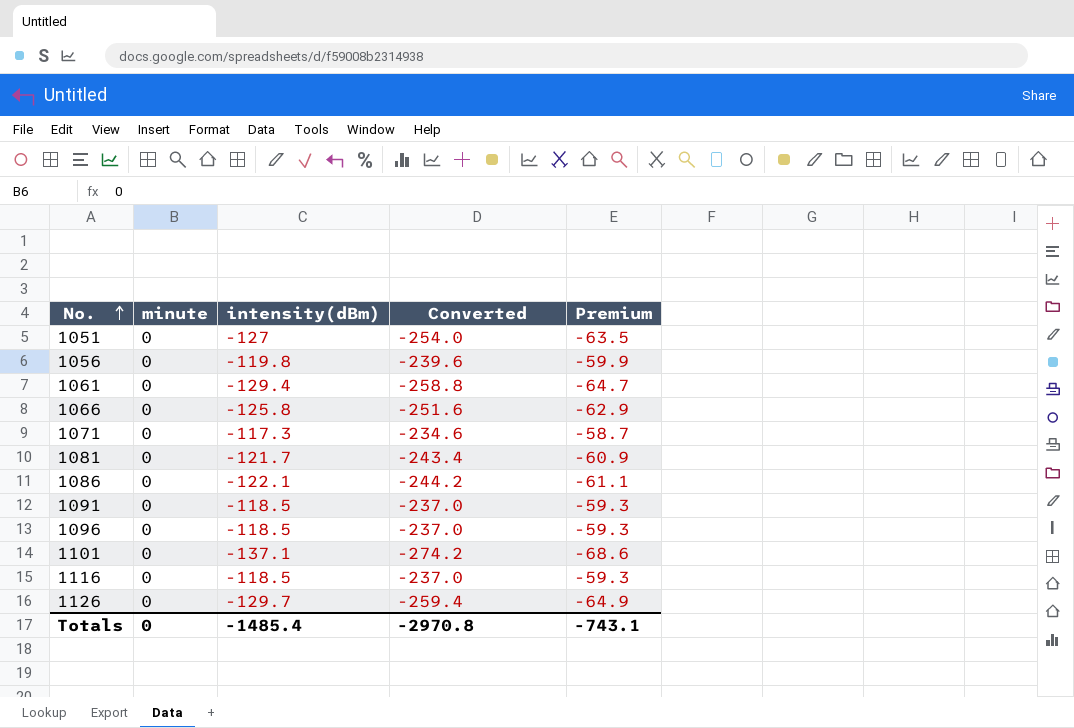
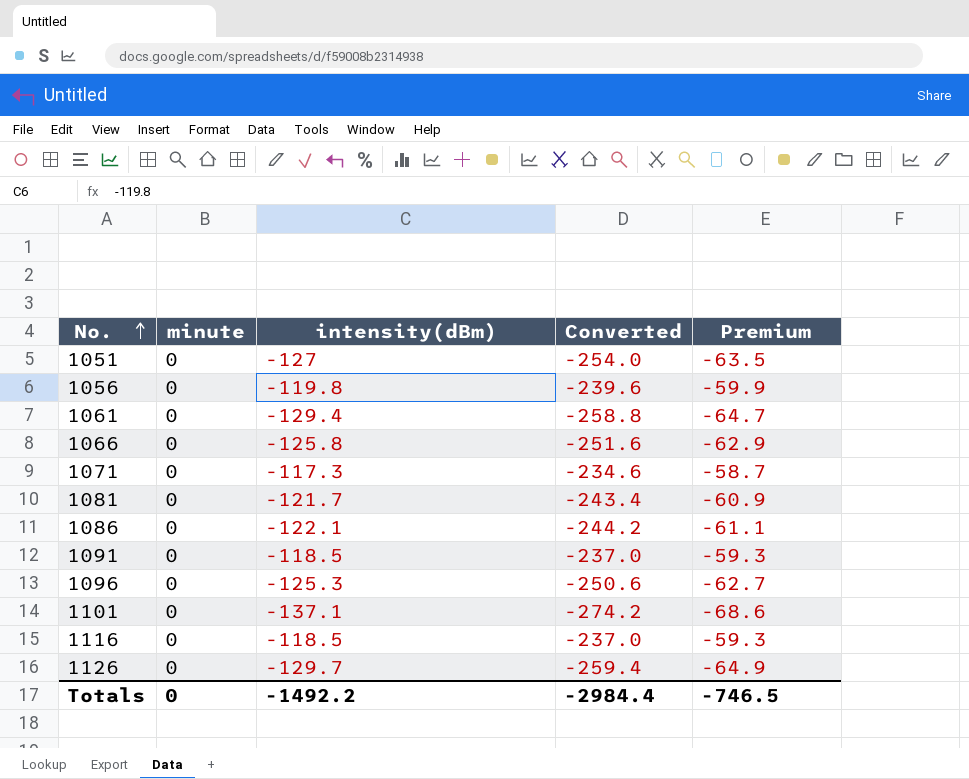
1096 | intensity(dBm): -118.5 -> -125.3
1096 | Converted: -237.0 -> -250.6
1096 | Premium: -59.3 -> -62.7
Totals | intensity(dBm): -1485.4 -> -1492.2
Totals | Converted: -2970.8 -> -2984.4
Totals | Premium: -743.1 -> -746.5

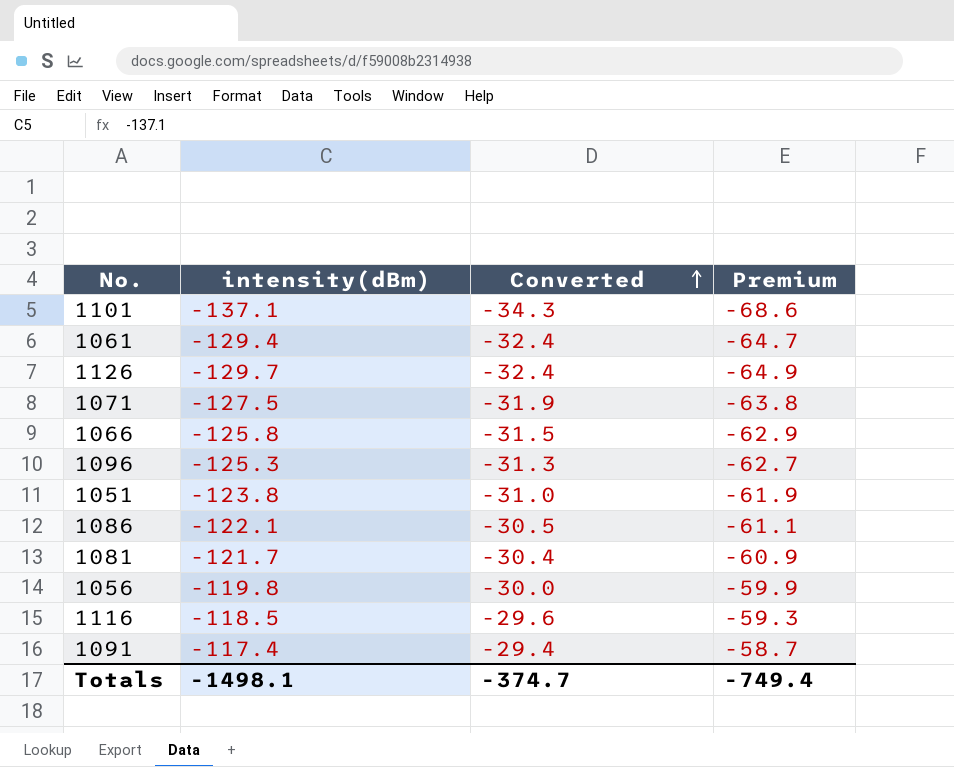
row order: No. ascending -> Converted ascending
column minute | position: 2 -> none
column Converted | formula: [intensity(dBm)] * 2 -> [intensity(dBm)] * 0.25
1071 | intensity(dBm): -117.3 -> -127.5
1071 | Premium: -58.7 -> -63.8
1051 | intensity(dBm): -127 -> -123.8
1051 | Premium: -63.5 -> -61.9
1091 | intensity(dBm): -118.5 -> -117.4
1091 | Premium: -59.3 -> -58.7
Totals | intensity(dBm): -1492.2 -> -1498.1
Totals | Converted: -2984.4 -> -374.7
Totals | Premium: -746.5 -> -749.4

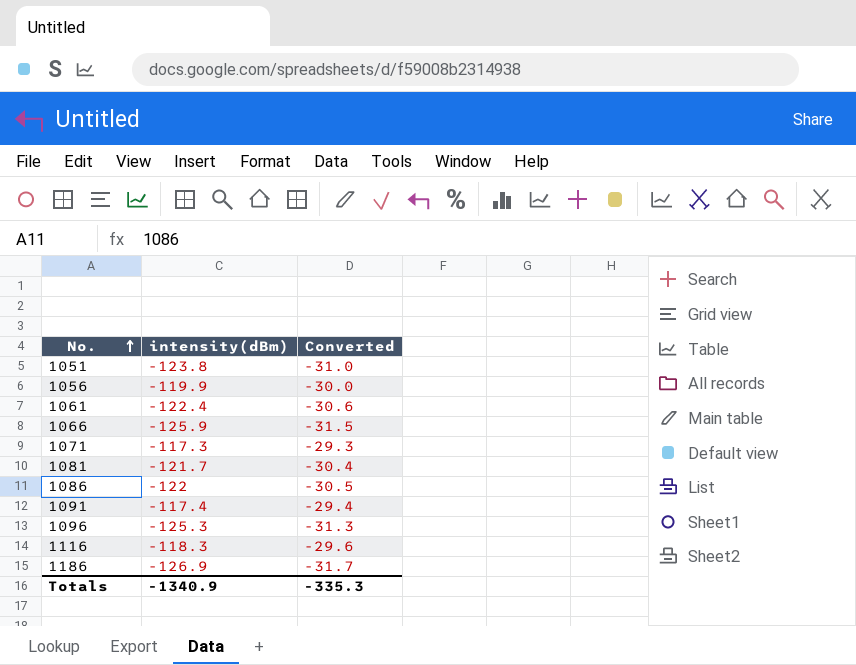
row order: Converted ascending -> No. ascending
column Premium | formula: [intensity(dBm)] * 0.5 -> none
row 1101: -137.1 | -34.3 | -68.6 -> none
row 1126: -129.7 | -32.4 | -64.9 -> none
1056 | intensity(dBm): -119.8 -> -119.9
1061 | intensity(dBm): -129.4 -> -122.4
1061 | Converted: -32.4 -> -30.6
1066 | intensity(dBm): -125.8 -> -125.9
1071 | intensity(dBm): -127.5 -> -117.3
1071 | Converted: -31.9 -> -29.3
1086 | intensity(dBm): -122.1 -> -122
1116 | intensity(dBm): -118.5 -> -118.3
row 1186: none -> -126.9 | -31.7
Totals | intensity(dBm): -1498.1 -> -1340.9
Totals | Converted: -374.7 -> -335.3

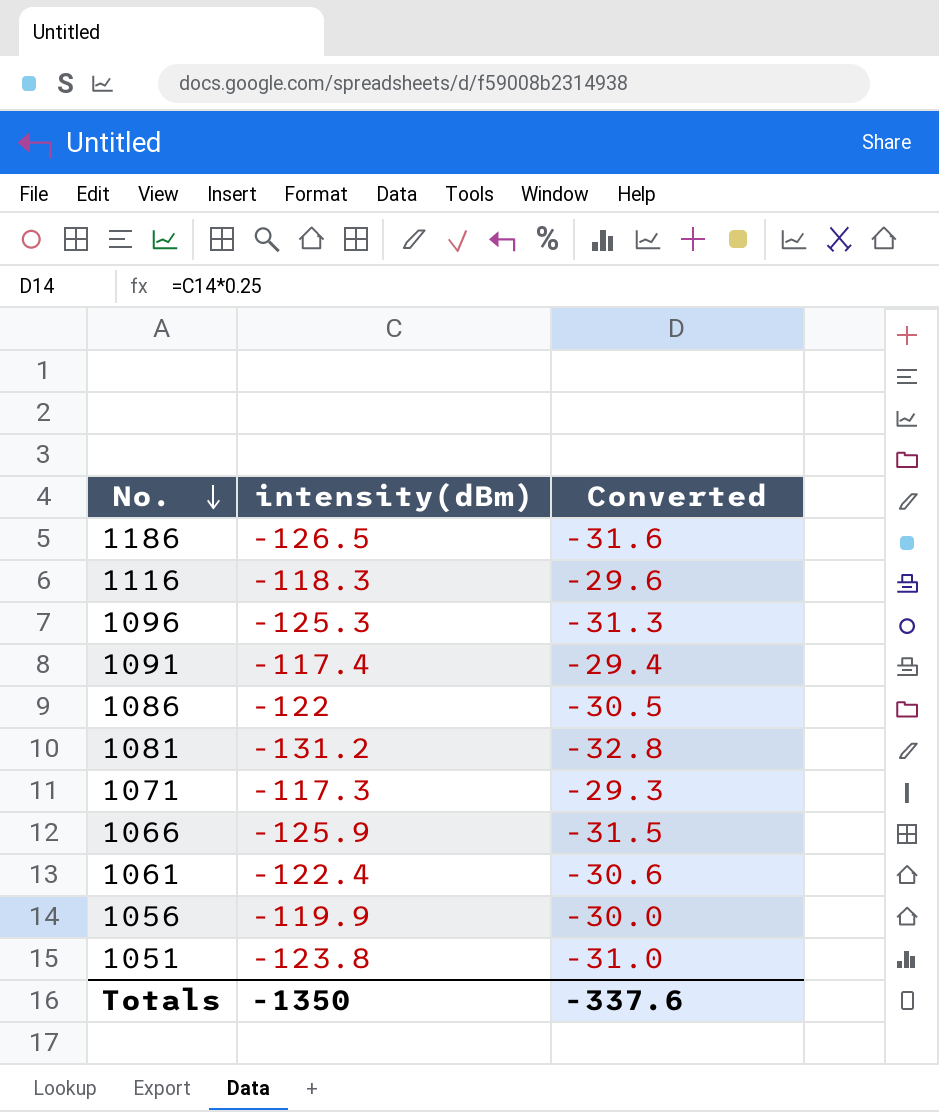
row order: No. ascending -> No. descending
1186 | intensity(dBm): -126.9 -> -126.5
1186 | Converted: -31.7 -> -31.6
1081 | intensity(dBm): -121.7 -> -131.2
1081 | Converted: -30.4 -> -32.8
Totals | intensity(dBm): -1340.9 -> -1350
Totals | Converted: -335.3 -> -337.6

